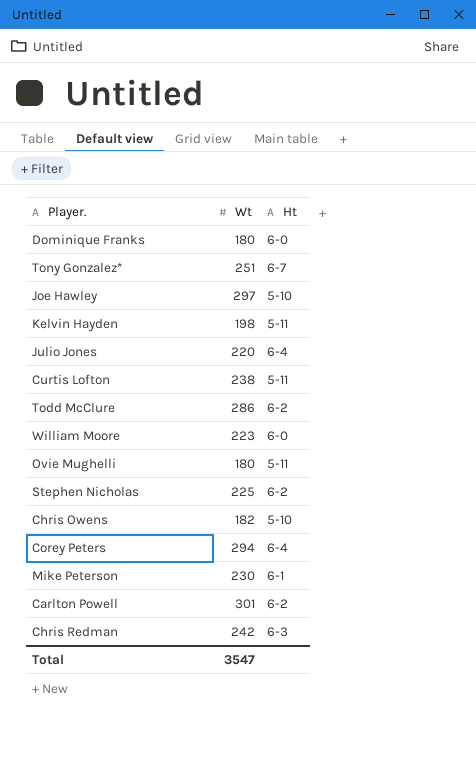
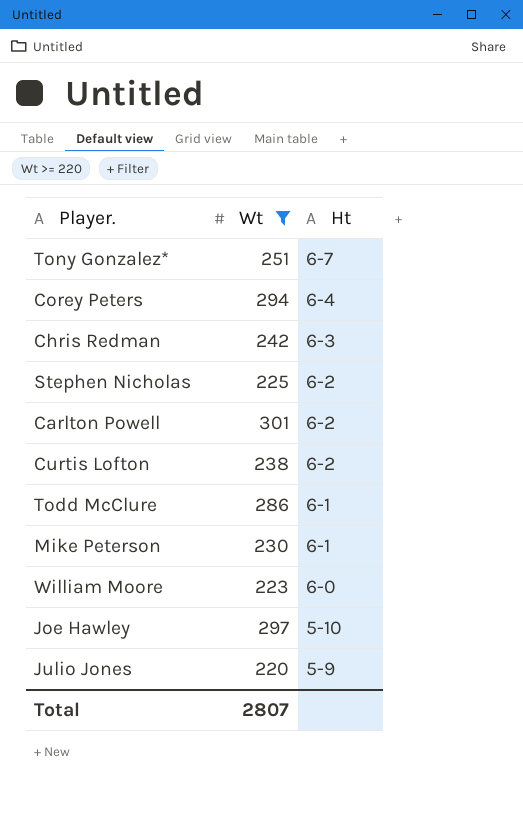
filter: none -> Wt >= 220
row order: none -> Ht descending
Curtis Lofton | Ht: 5-11 -> 6-2
Todd McClure | Ht: 6-2 -> 6-1
Julio Jones | Ht: 6-4 -> 5-9
Total | Wt: 3547 -> 2807

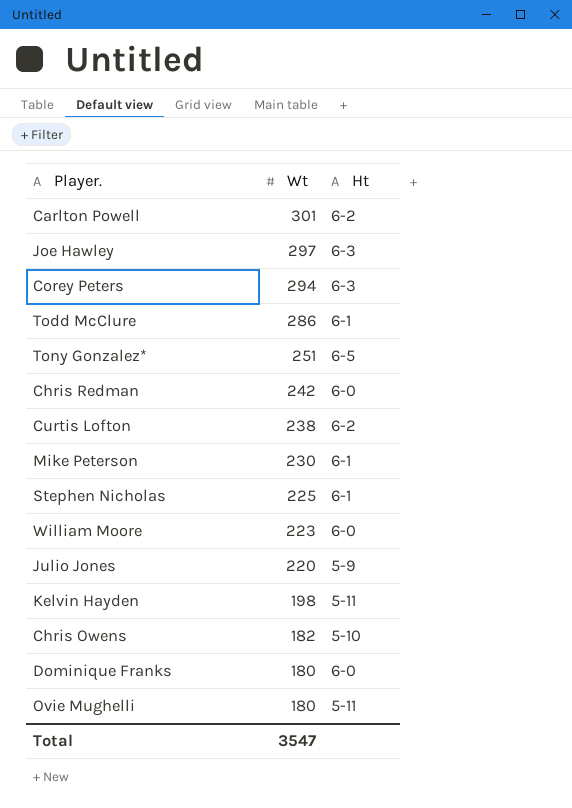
filter: Wt >= 220 -> none
row order: Ht descending -> Wt descending
Joe Hawley | Ht: 5-10 -> 6-3
Corey Peters | Ht: 6-4 -> 6-3
Tony Gonzalez* | Ht: 6-7 -> 6-5
Chris Redman | Ht: 6-3 -> 6-0
Stephen Nicholas | Ht: 6-2 -> 6-1
Total | Wt: 2807 -> 3547

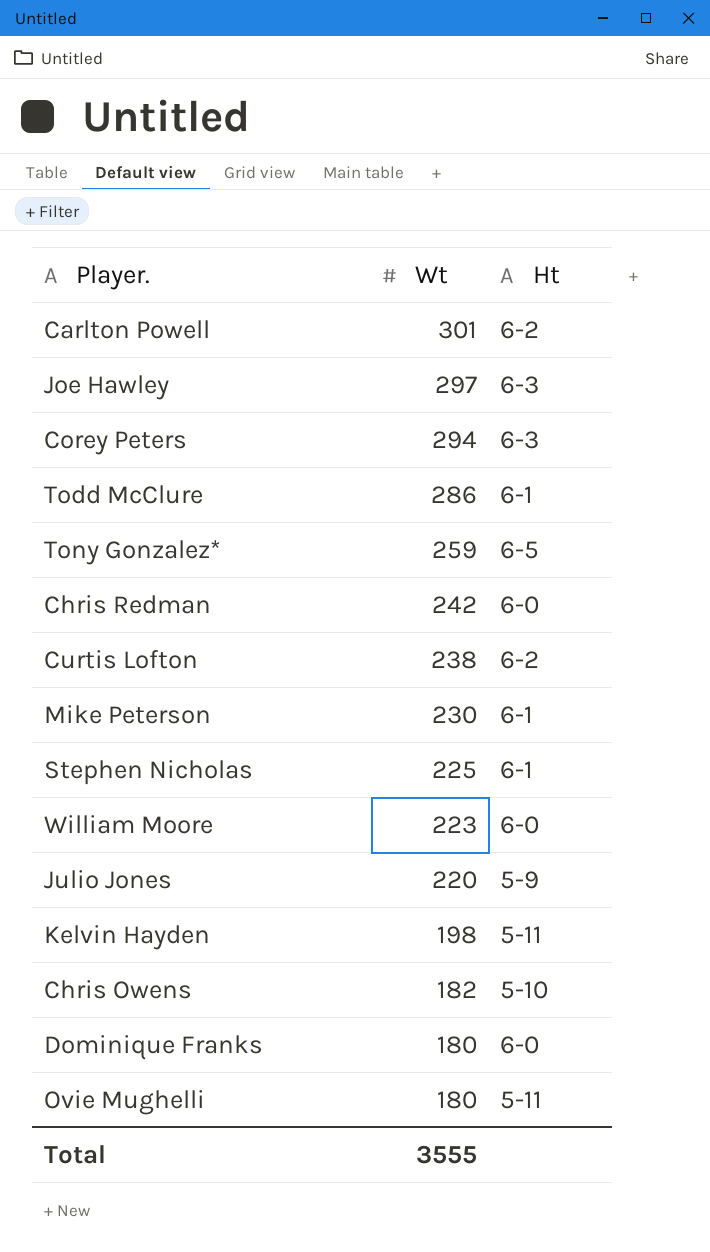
Tony Gonzalez* | Wt: 251 -> 259
Total | Wt: 3547 -> 3555

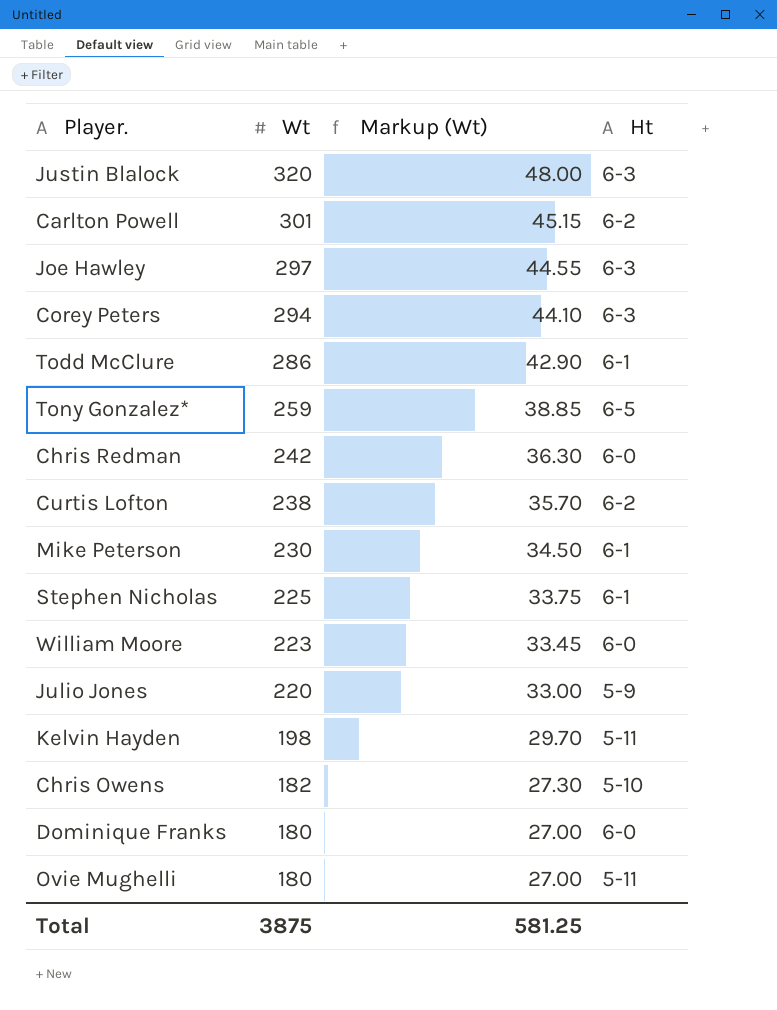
column Markup (Wt) | formula: none -> [Wt] * 0.15
row Justin Blalock: none -> 320 | 48.00 | 6-3
Total | Wt: 3555 -> 3875

